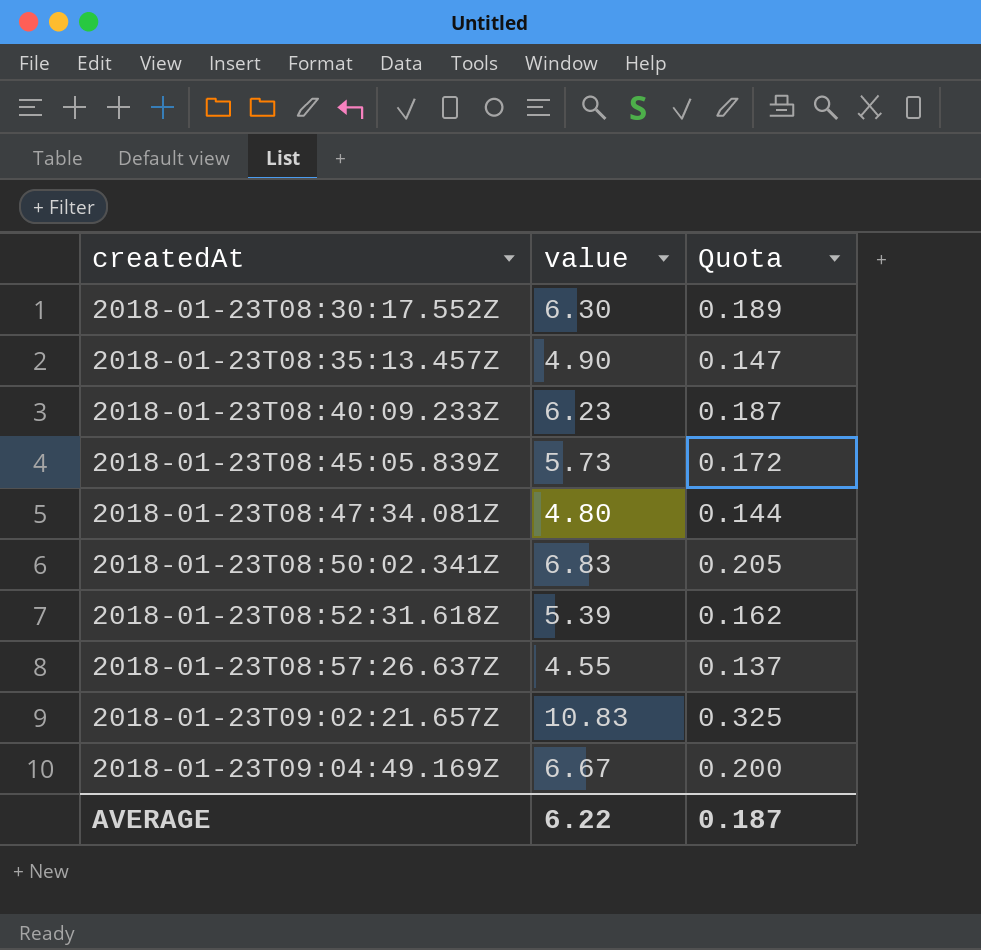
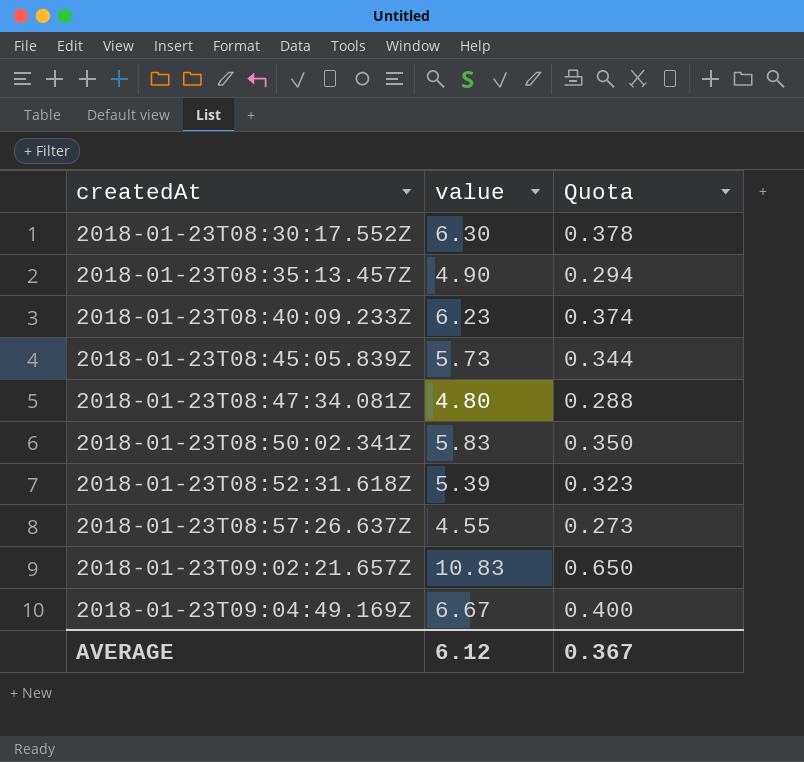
column Quota | formula: [value] * 0.03 -> [value] * 0.06
2018-01-23T08:50:02.341Z | value: 6.83 -> 5.83
AVERAGE | value: 6.22 -> 6.12
AVERAGE | Quota: 0.187 -> 0.367

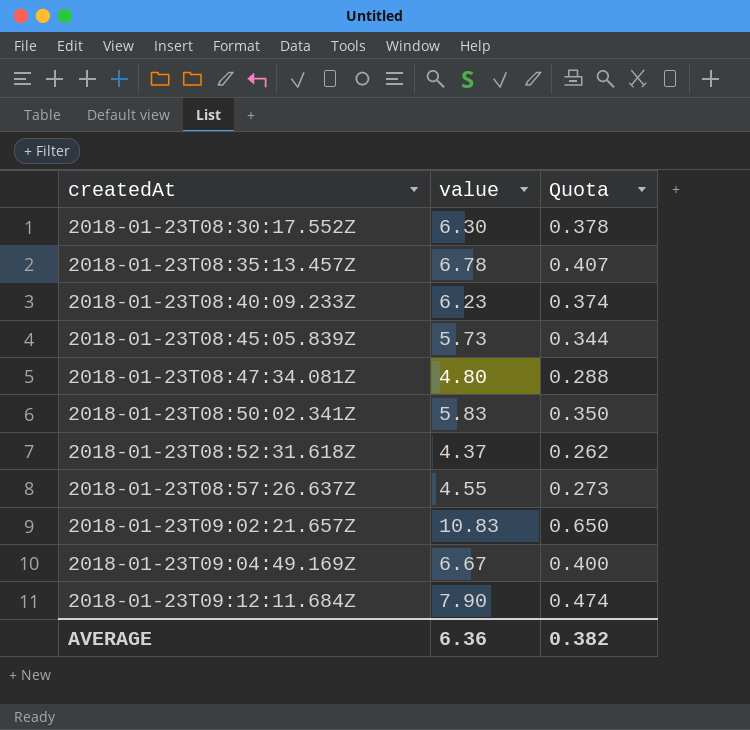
2018-01-23T08:35:13.457Z | value: 4.90 -> 6.78
2018-01-23T08:35:13.457Z | Quota: 0.294 -> 0.407
2018-01-23T08:52:31.618Z | value: 5.39 -> 4.37
2018-01-23T08:52:31.618Z | Quota: 0.323 -> 0.262
row 2018-01-23T09:12:11.684Z: none -> 7.90 | 0.474
AVERAGE | value: 6.12 -> 6.36
AVERAGE | Quota: 0.367 -> 0.382

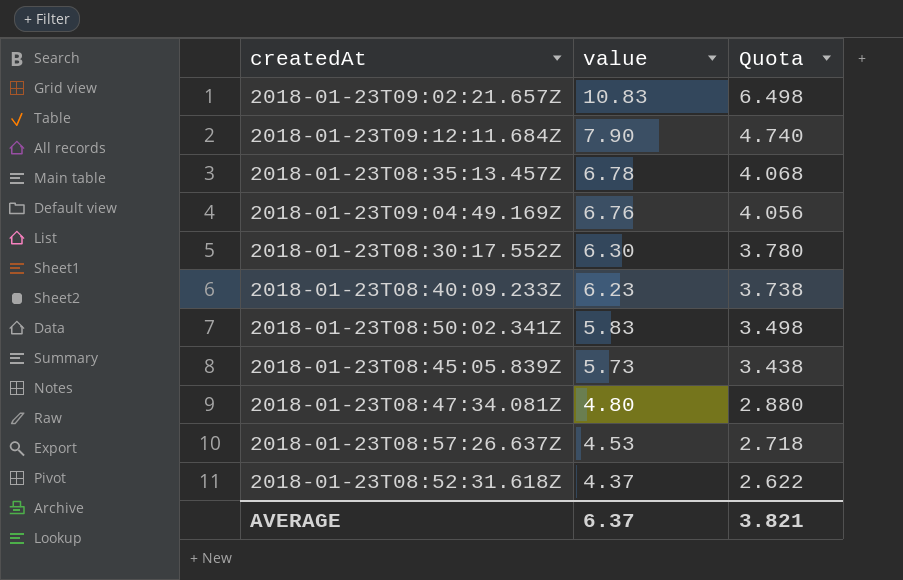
row order: createdAt ascending -> value descending
column Quota | formula: [value] * 0.06 -> [value] * 0.6
2018-01-23T09:04:49.169Z | value: 6.67 -> 6.76
2018-01-23T08:57:26.637Z | value: 4.55 -> 4.53
AVERAGE | value: 6.36 -> 6.37
AVERAGE | Quota: 0.382 -> 3.821

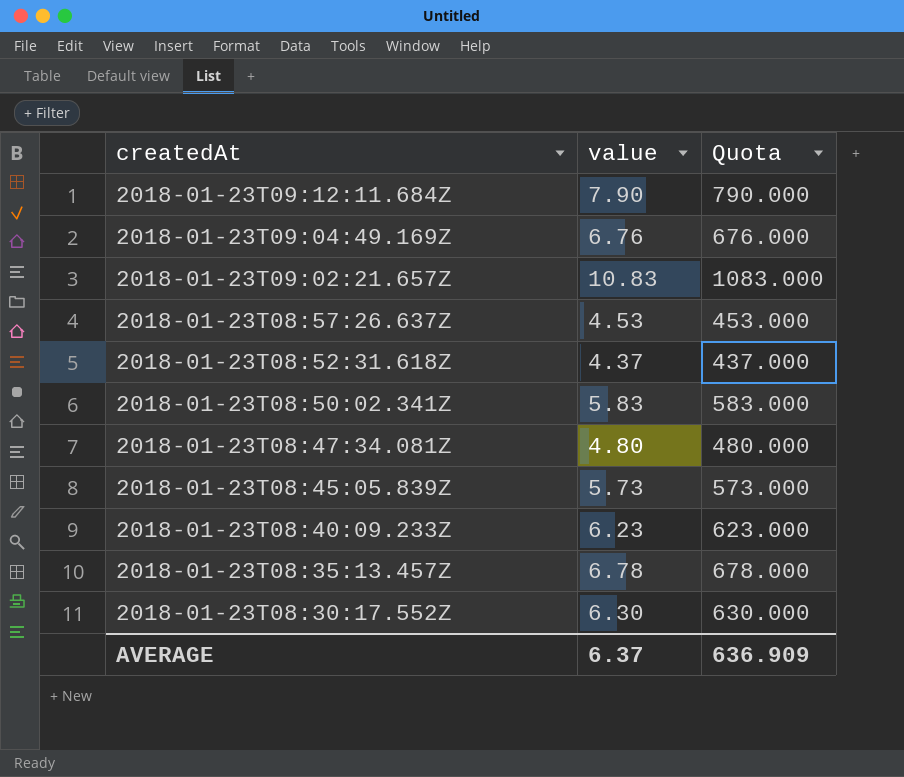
row order: value descending -> createdAt descending
column Quota | formula: [value] * 0.6 -> [value] * 100
AVERAGE | Quota: 3.821 -> 636.909

